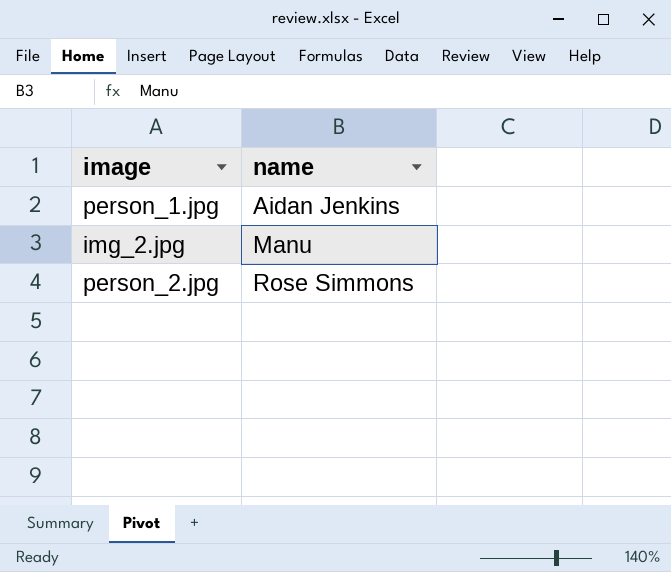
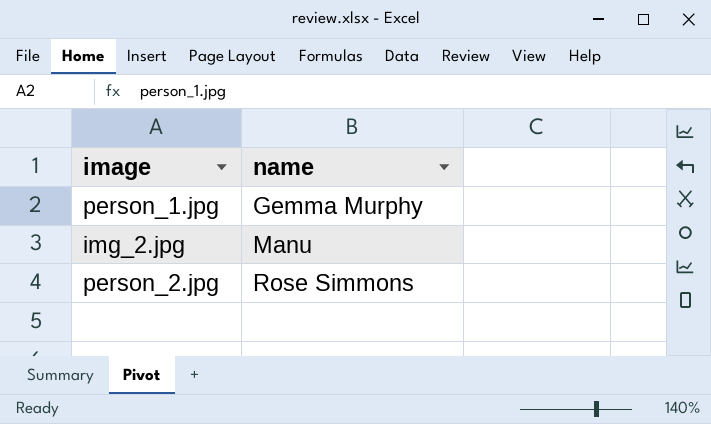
person_1.jpg | name: Aidan Jenkins -> Gemma Murphy

